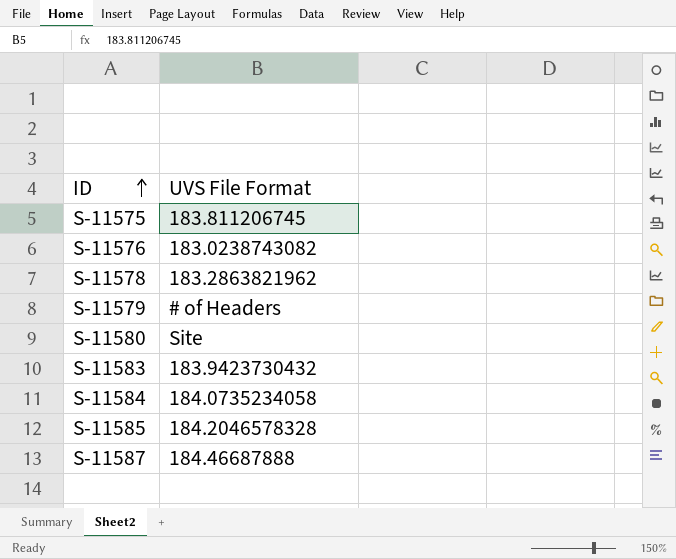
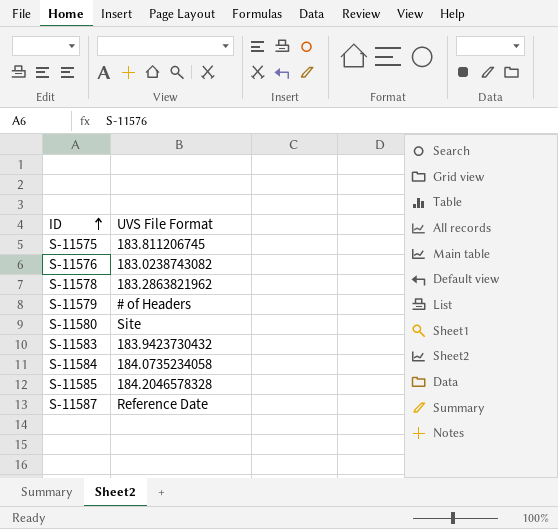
S-11587 | UVS File Format: 184.46687888 -> Reference Date

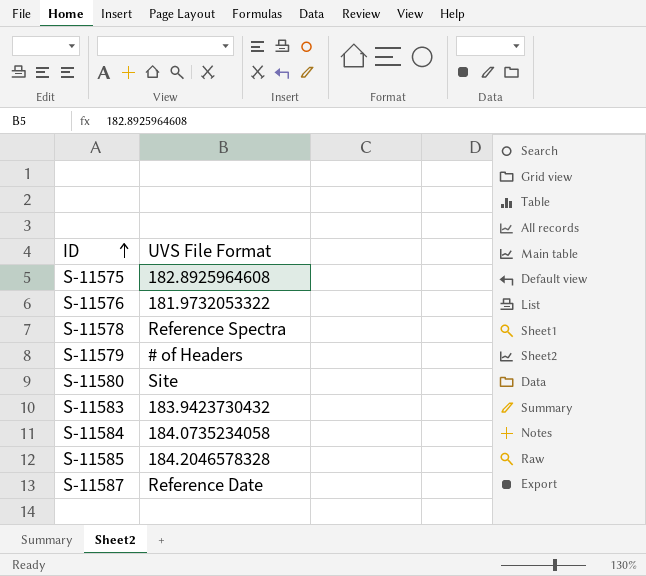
S-11575 | UVS File Format: 183.811206745 -> 182.8925964608
S-11576 | UVS File Format: 183.0238743082 -> 181.9732053322
S-11578 | UVS File Format: 183.2863821962 -> Reference Spectra

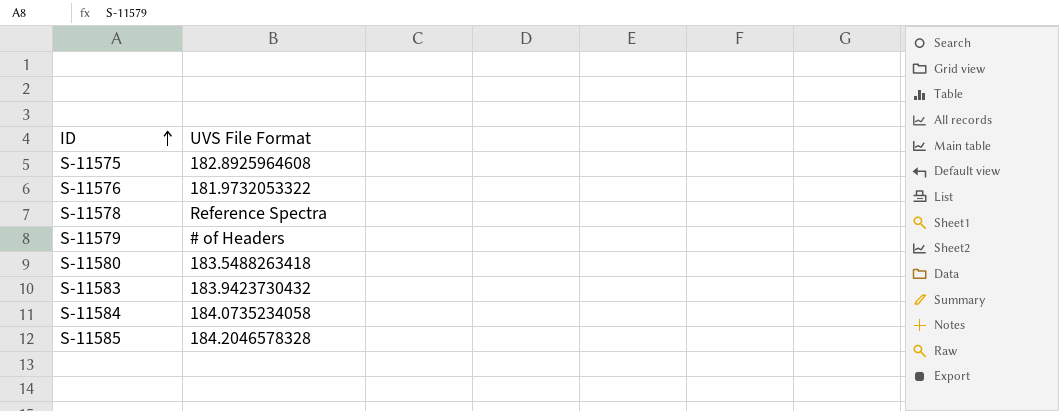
row S-11587: Reference Date -> none
S-11580 | UVS File Format: Site -> 183.5488263418

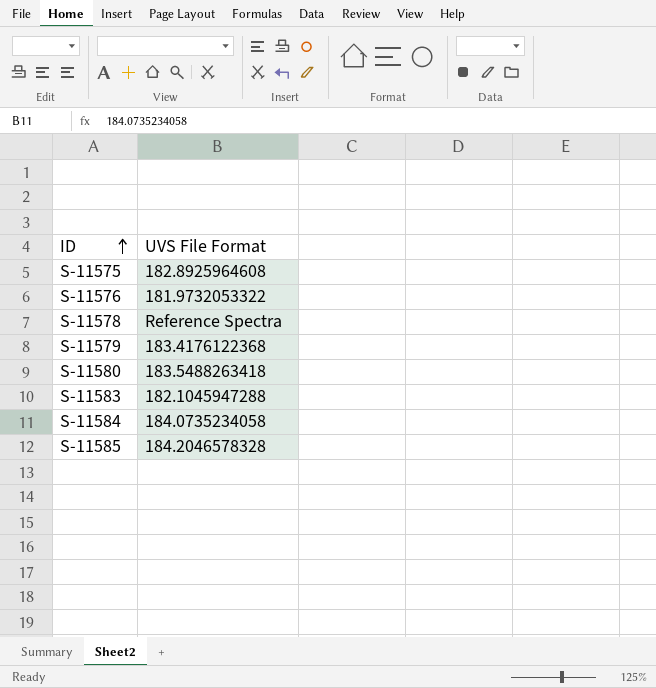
S-11579 | UVS File Format: # of Headers -> 183.4176122368
S-11583 | UVS File Format: 183.9423730432 -> 182.1045947288

